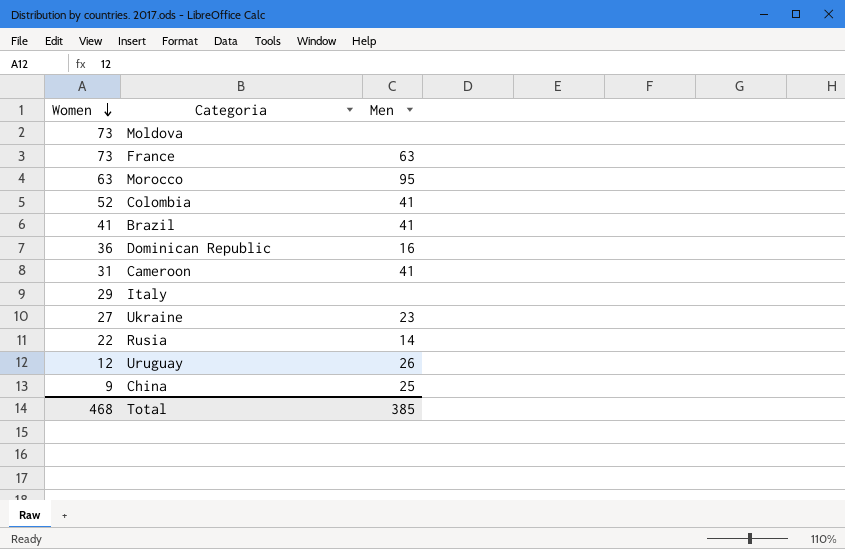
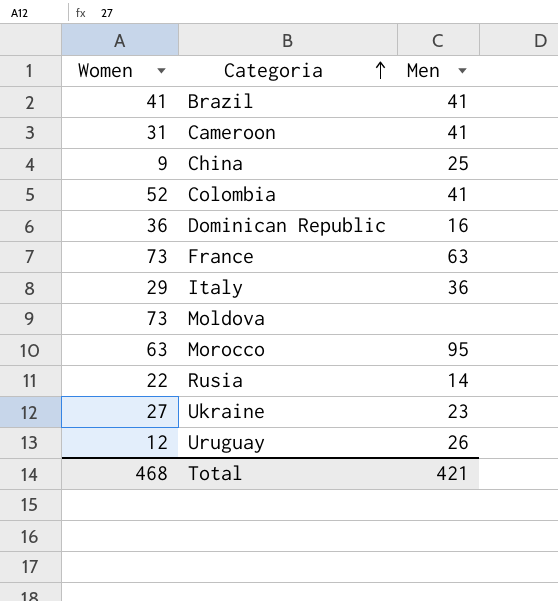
row order: Women descending -> Categoria ascending
Italy | Men: none -> 36
Total | Men: 385 -> 421

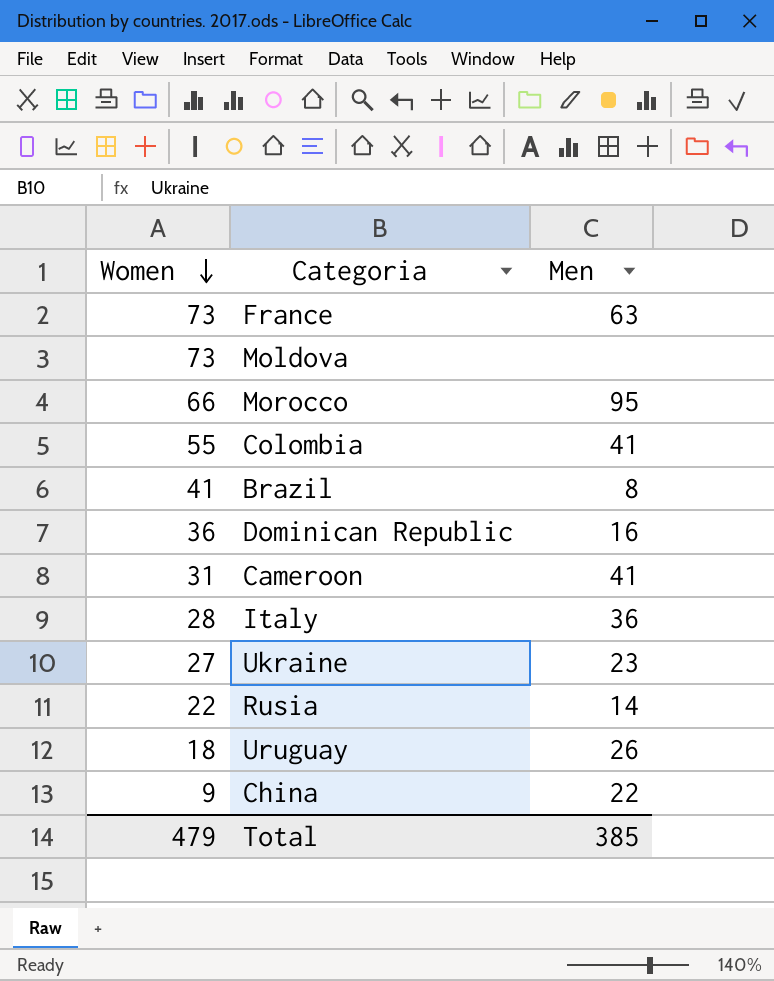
row order: Categoria ascending -> Women descending
Morocco | Women: 63 -> 66
Colombia | Women: 52 -> 55
Brazil | Men: 41 -> 8
Italy | Women: 29 -> 28
Uruguay | Women: 12 -> 18
China | Men: 25 -> 22
Total | Women: 468 -> 479
Total | Men: 421 -> 385

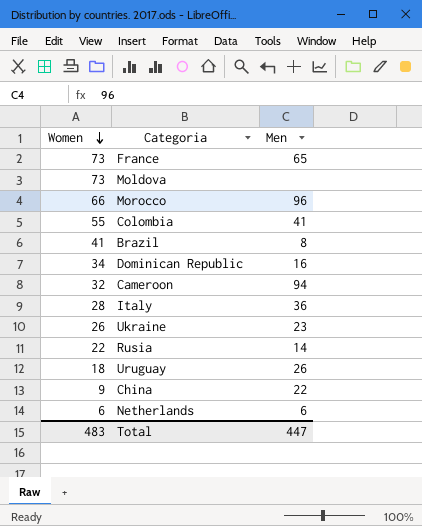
France | Men: 63 -> 65
Morocco | Men: 95 -> 96
Dominican Republic | Women: 36 -> 34
Cameroon | Women: 31 -> 32
Cameroon | Men: 41 -> 94
Ukraine | Women: 27 -> 26
row Netherlands: none -> 6 | 6
Total | Women: 479 -> 483
Total | Men: 385 -> 447

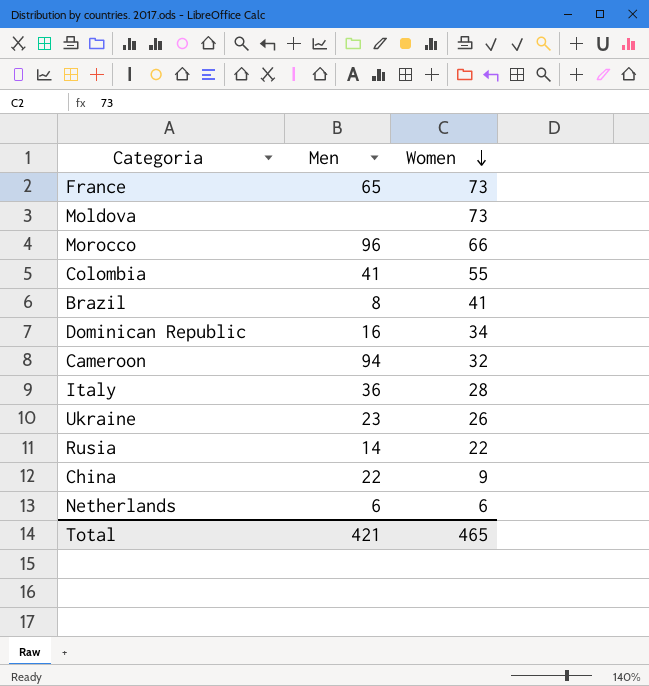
column Women | position: 1 -> 3
row Uruguay: 18 | 26 -> none
Total | Men: 447 -> 421
Total | Women: 483 -> 465

